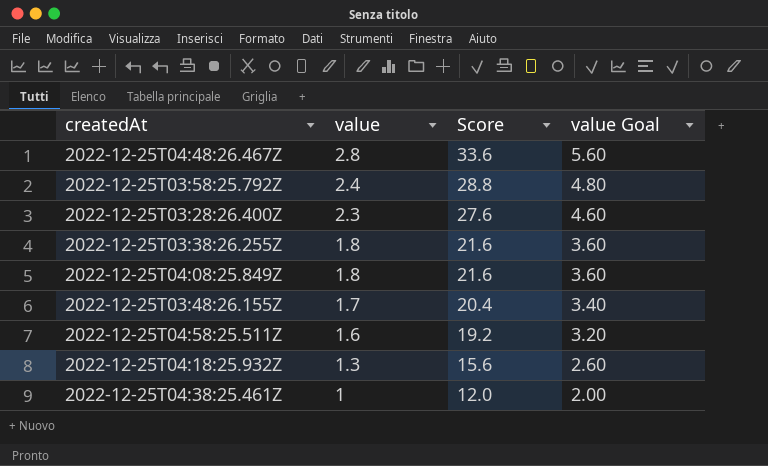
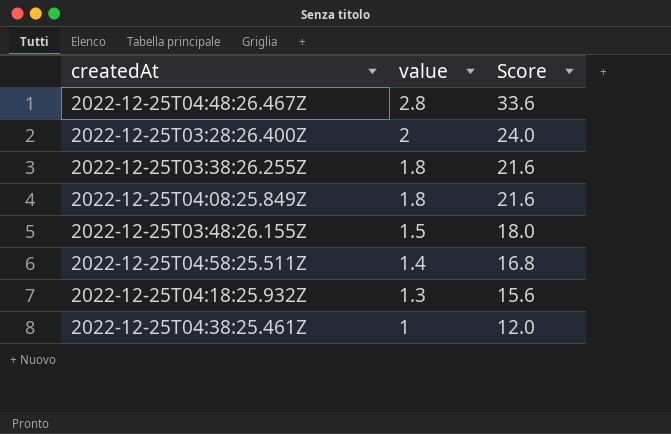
column value Goal | formula: [value] * 2 -> none
row 2022-12-25T03:58:25.792Z: 2.4 | 28.8 | 4.80 -> none
2022-12-25T03:28:26.400Z | value: 2.3 -> 2
2022-12-25T03:28:26.400Z | Score: 27.6 -> 24.0
2022-12-25T03:48:26.155Z | value: 1.7 -> 1.5
2022-12-25T03:48:26.155Z | Score: 20.4 -> 18.0
2022-12-25T04:58:25.511Z | value: 1.6 -> 1.4
2022-12-25T04:58:25.511Z | Score: 19.2 -> 16.8

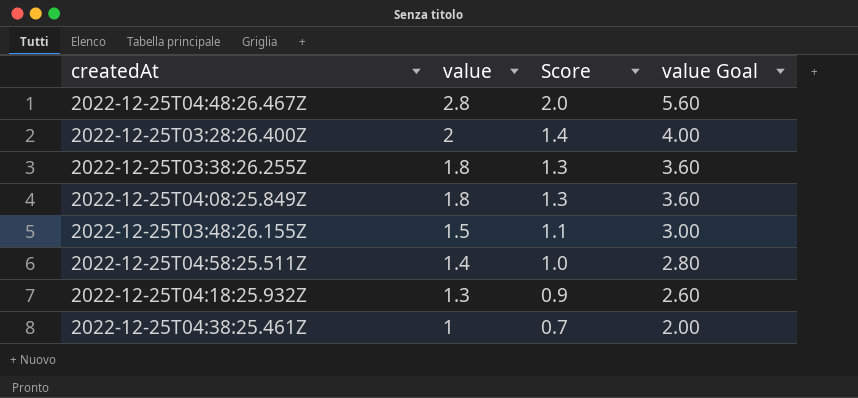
column Score | formula: [value] * 12 -> [value] * 0.7
column value Goal | formula: none -> [value] * 2

